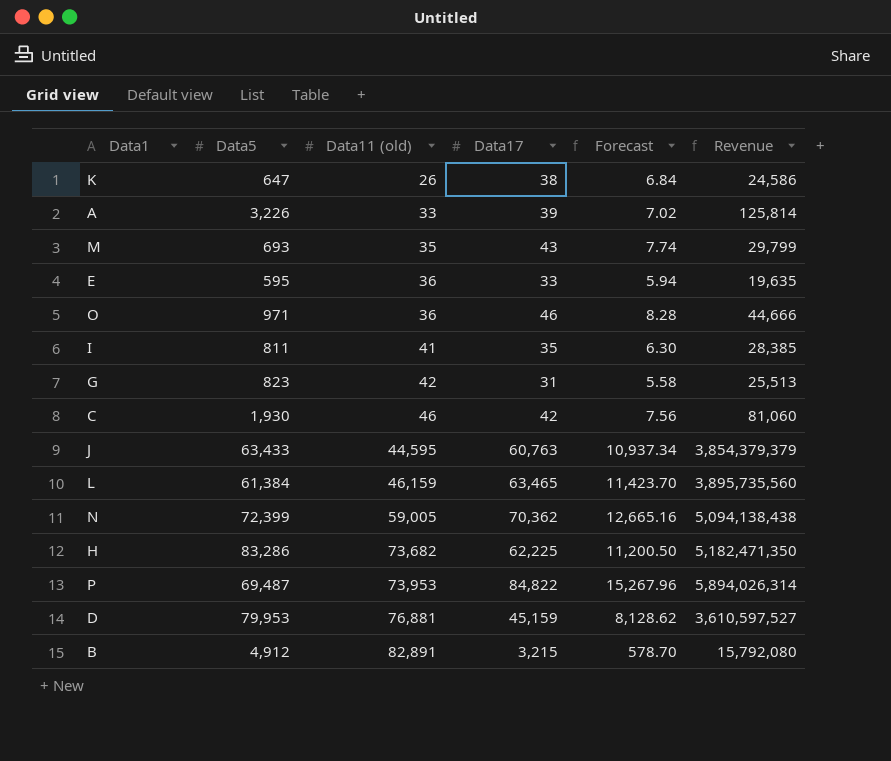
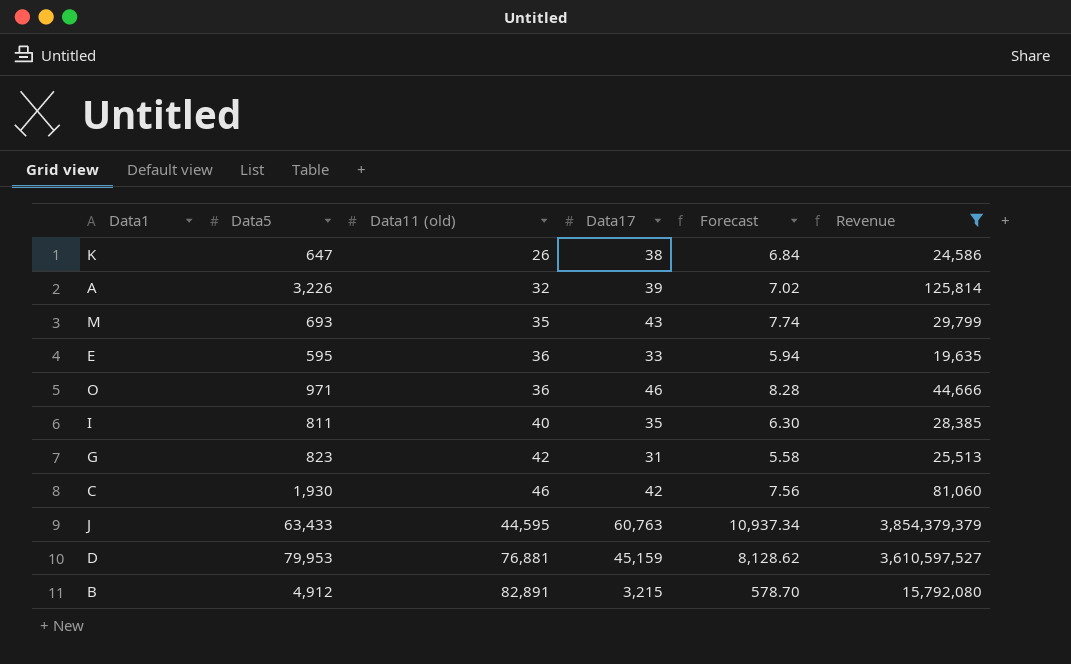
filter: none -> Revenue <= 3,854,379,379
A | Data11 (old): 33 -> 32
I | Data11 (old): 41 -> 40

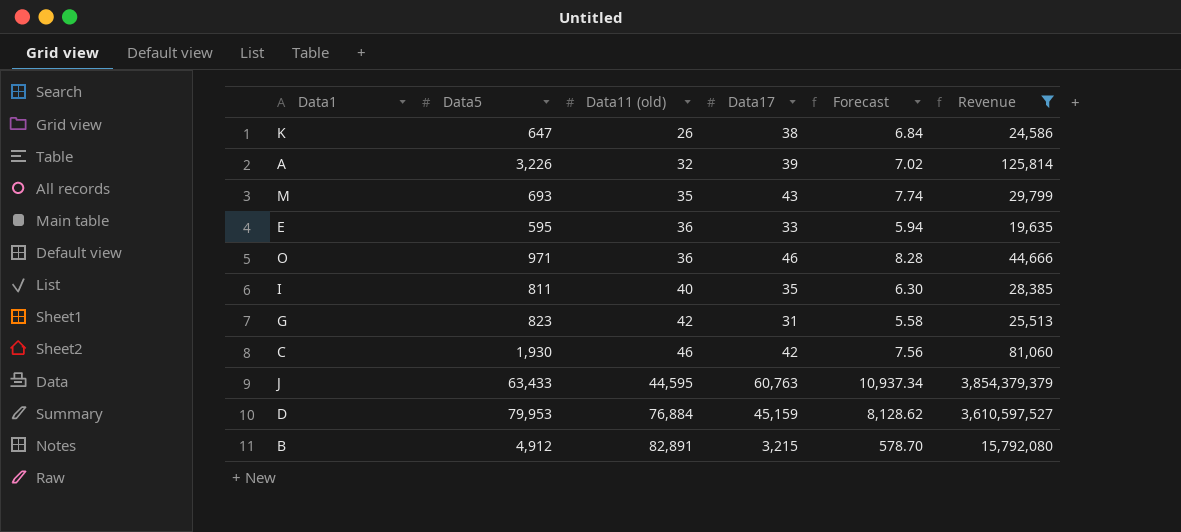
D | Data11 (old): 76,881 -> 76,884

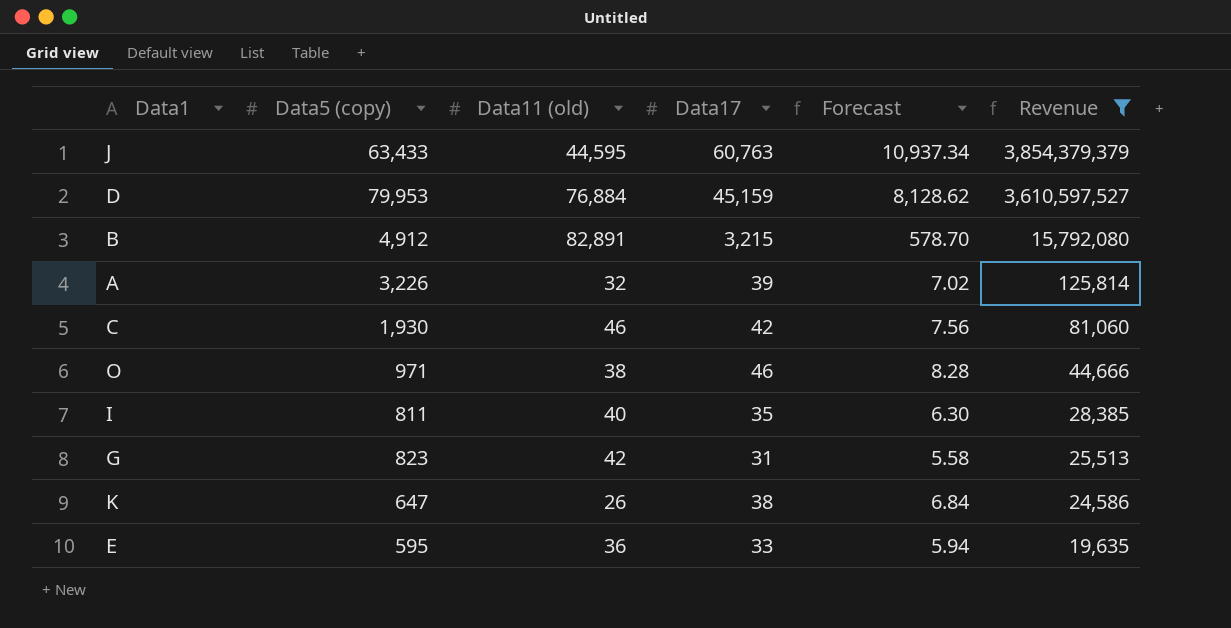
row order: Data11 (old) ascending -> Revenue descending
column name: Data5 -> Data5 (copy)
row M: 693 | 35 | 43 | 7.74 | 29,799 -> none
O | Data11 (old): 36 -> 38

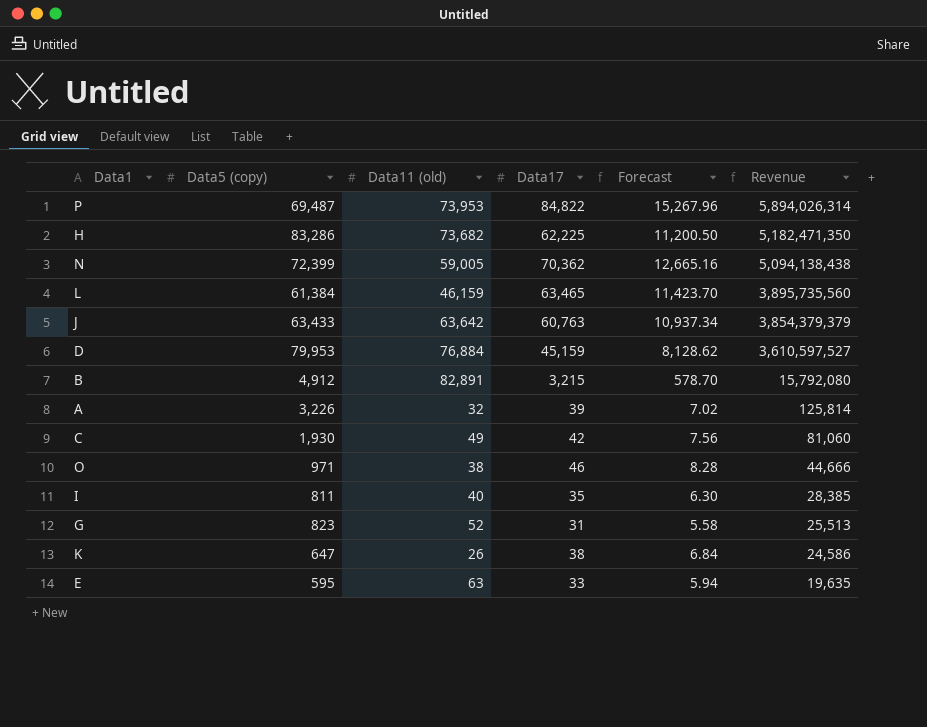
filter: Revenue <= 3,854,379,379 -> none
J | Data11 (old): 44,595 -> 63,642
C | Data11 (old): 46 -> 49
G | Data11 (old): 42 -> 52
E | Data11 (old): 36 -> 63

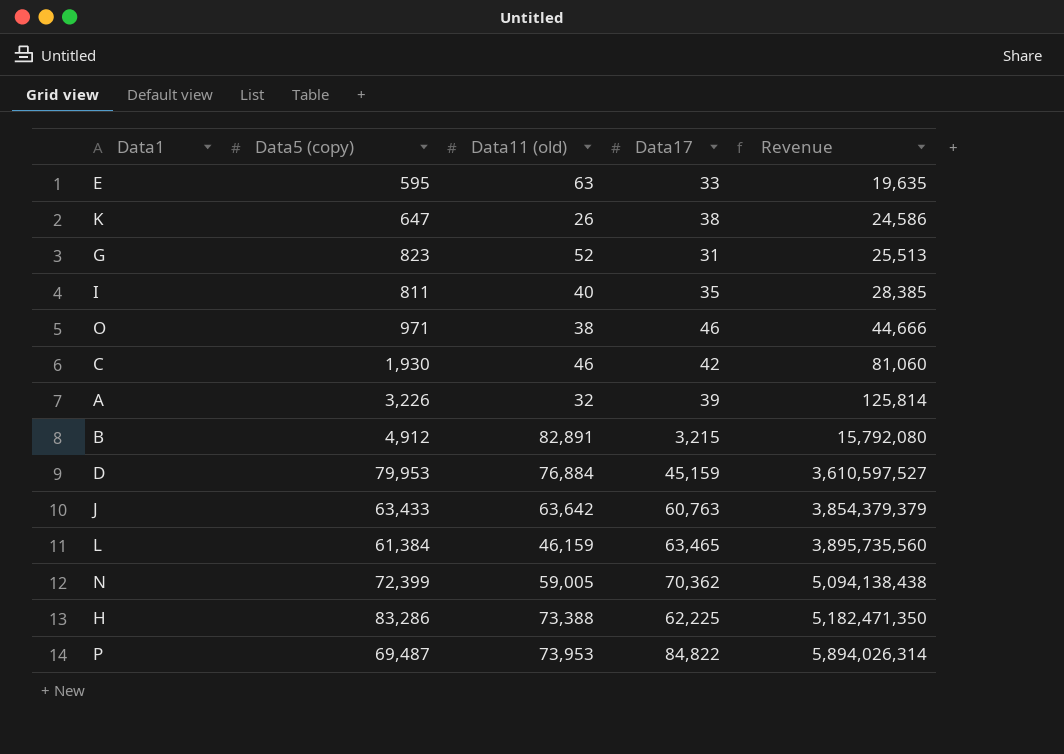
row order: Revenue descending -> Revenue ascending
column Forecast | formula: [Data17] * 0.18 -> none
C | Data11 (old): 49 -> 46
H | Data11 (old): 73,682 -> 73,388

